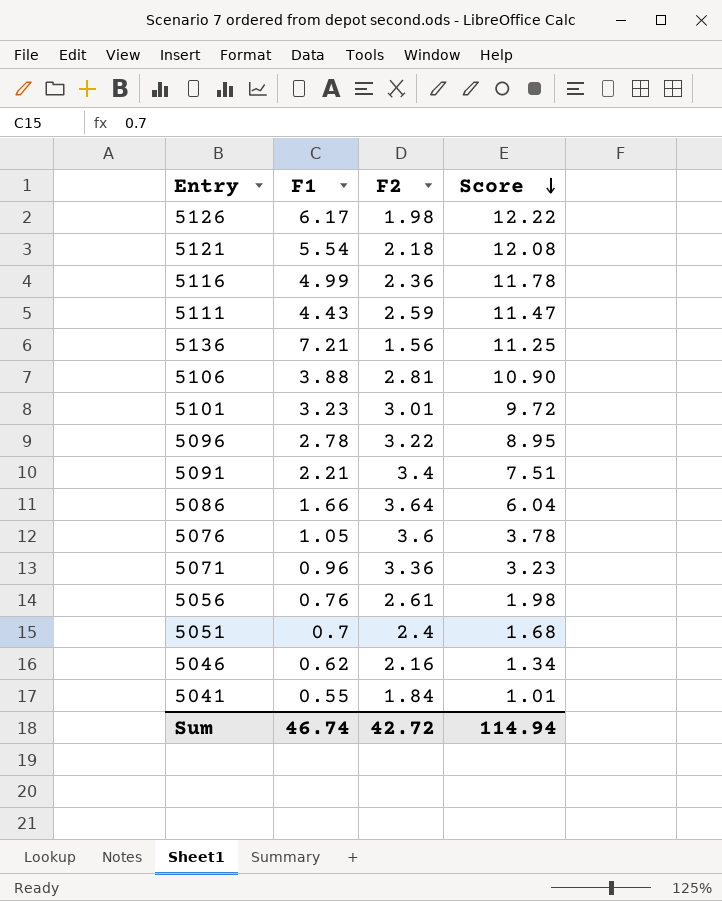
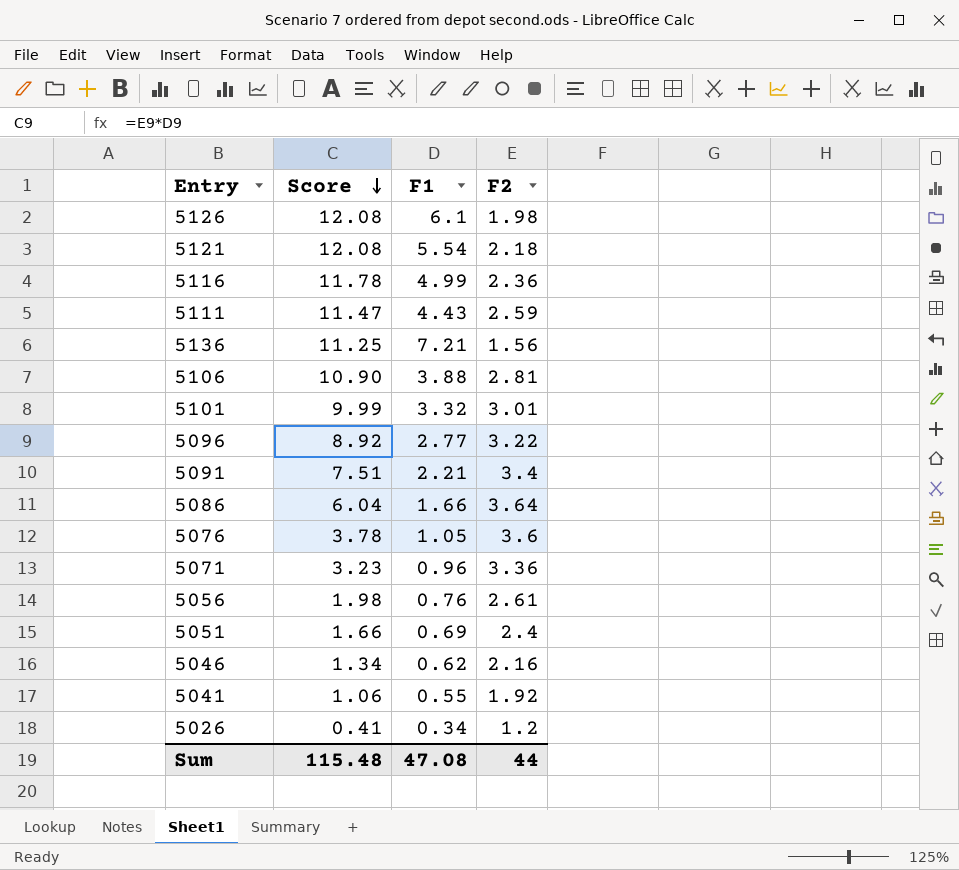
column Score | position: 4 -> 2
5126 | Score: 12.22 -> 12.08
5126 | F1: 6.17 -> 6.1
5101 | Score: 9.72 -> 9.99
5101 | F1: 3.23 -> 3.32
5096 | Score: 8.95 -> 8.92
5096 | F1: 2.78 -> 2.77
5051 | Score: 1.68 -> 1.66
5051 | F1: 0.7 -> 0.69
5041 | Score: 1.01 -> 1.06
5041 | F2: 1.84 -> 1.92
row 5026: none -> 0.41 | 0.34 | 1.2
Sum | Score: 114.94 -> 115.48
Sum | F1: 46.74 -> 47.08
Sum | F2: 42.72 -> 44

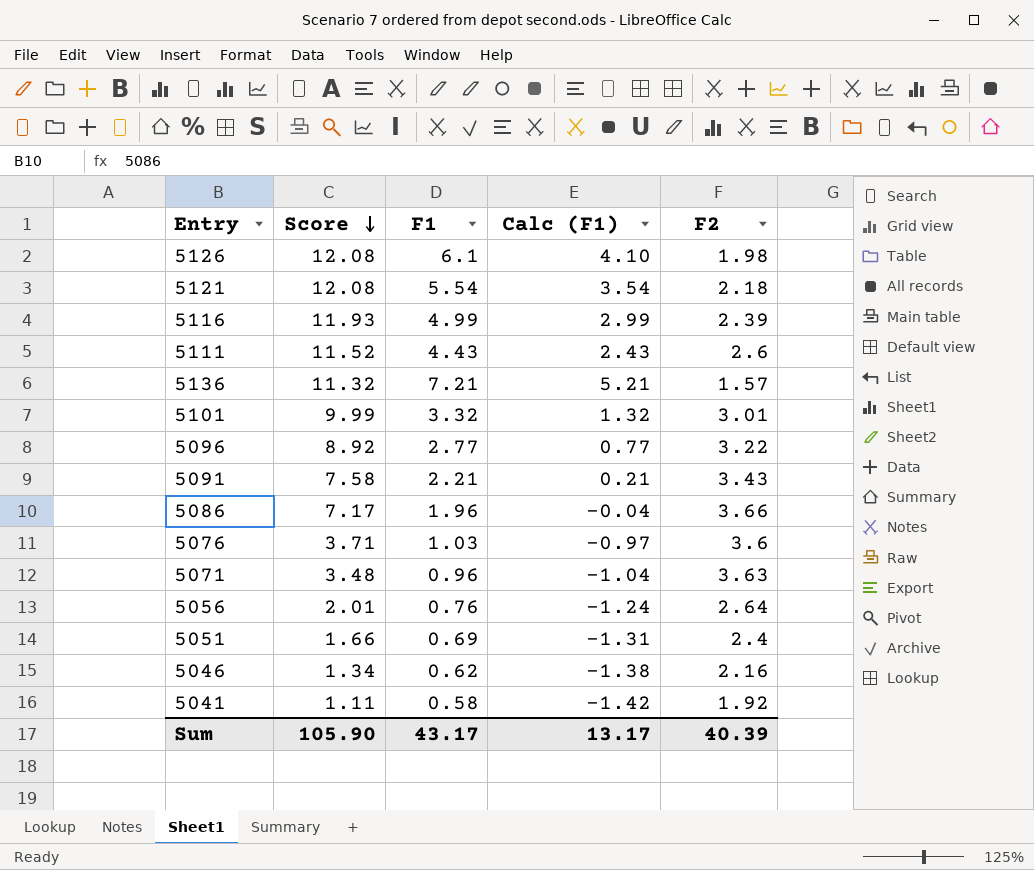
column Calc (F1) | formula: none -> [F1] - 2
row 5106: 10.90 | 3.88 | 2.81 -> none
row 5026: 0.41 | 0.34 | 1.2 -> none
5116 | Score: 11.78 -> 11.93
5116 | F2: 2.36 -> 2.39
5111 | Score: 11.47 -> 11.52
5111 | F2: 2.59 -> 2.6
5136 | Score: 11.25 -> 11.32
5136 | F2: 1.56 -> 1.57
5091 | Score: 7.51 -> 7.58
5091 | F2: 3.4 -> 3.43
5086 | Score: 6.04 -> 7.17
5086 | F1: 1.66 -> 1.96
5086 | F2: 3.64 -> 3.66
5076 | Score: 3.78 -> 3.71
5076 | F1: 1.05 -> 1.03
5071 | Score: 3.23 -> 3.48
5071 | F2: 3.36 -> 3.63
5056 | Score: 1.98 -> 2.01
5056 | F2: 2.61 -> 2.64
5041 | Score: 1.06 -> 1.11
5041 | F1: 0.55 -> 0.58
Sum | Score: 115.48 -> 105.90
Sum | F1: 47.08 -> 43.17
Sum | F2: 44 -> 40.39

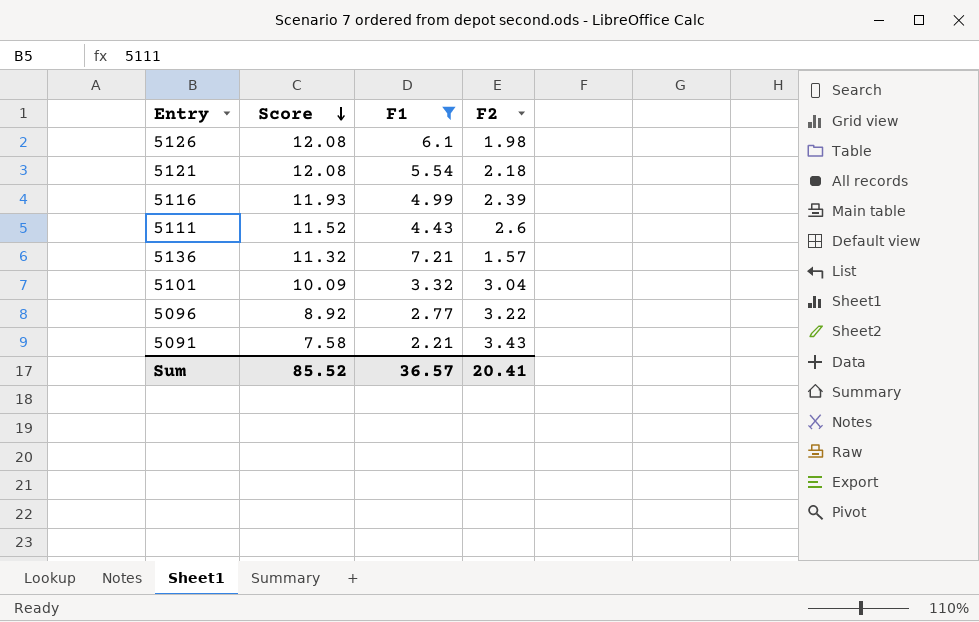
filter: none -> F1 >= 2.21
column Calc (F1) | formula: [F1] - 2 -> none
5101 | Score: 9.99 -> 10.09
5101 | F2: 3.01 -> 3.04
Sum | Score: 105.90 -> 85.52
Sum | F1: 43.17 -> 36.57
Sum | F2: 40.39 -> 20.41

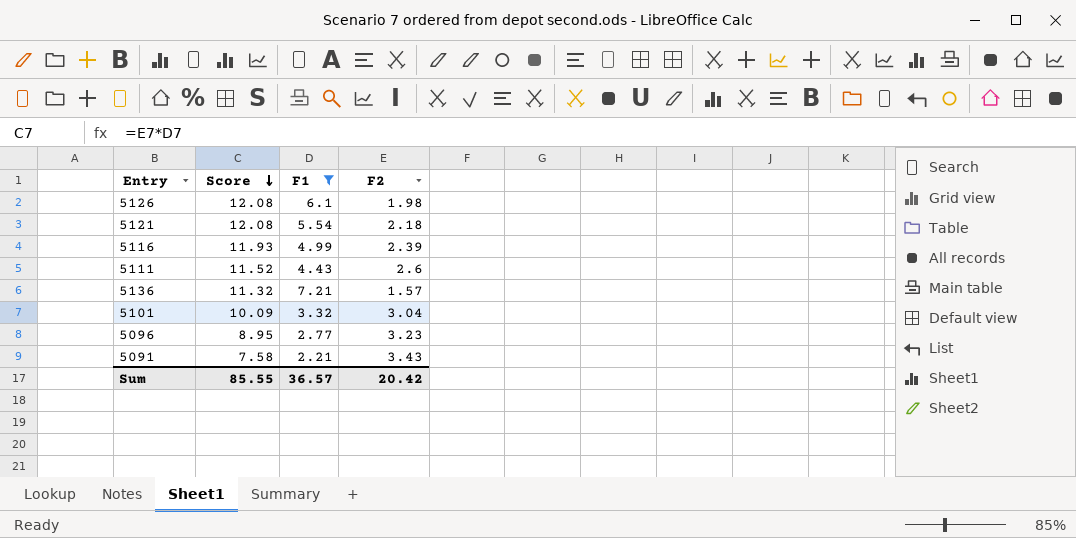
5096 | Score: 8.92 -> 8.95
5096 | F2: 3.22 -> 3.23
Sum | Score: 85.52 -> 85.55
Sum | F2: 20.41 -> 20.42

